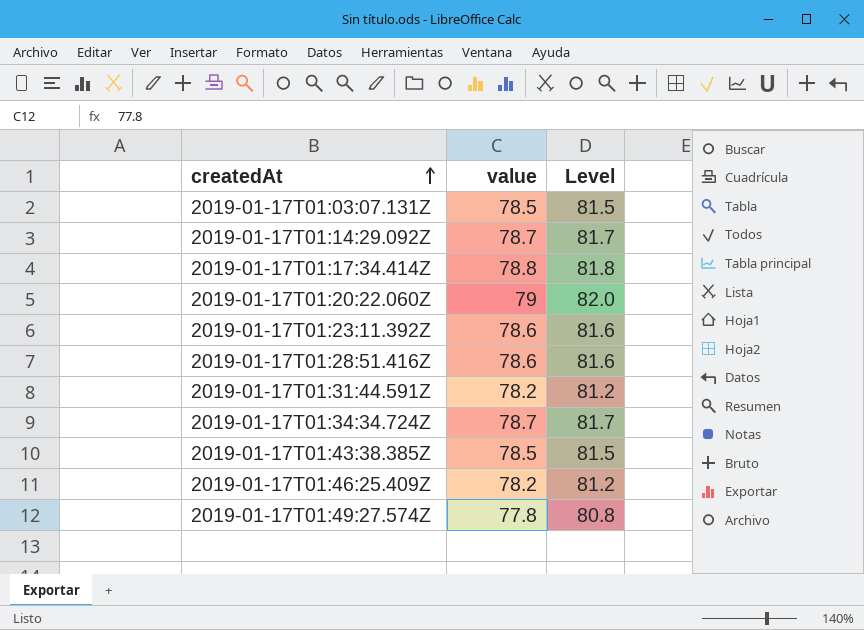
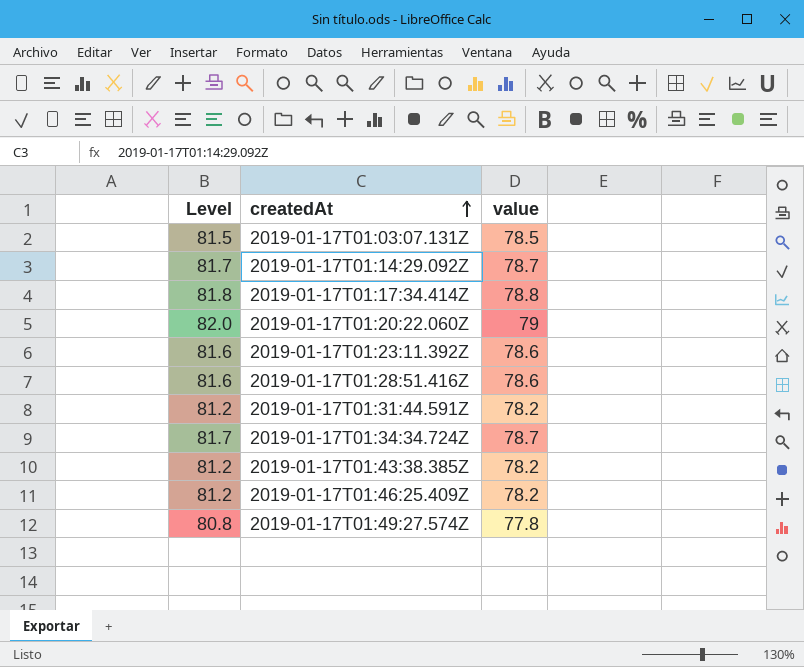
column Level | position: 3 -> 1
2019-01-17T01:43:38.385Z | Level: 81.5 -> 81.2
2019-01-17T01:43:38.385Z | value: 78.5 -> 78.2

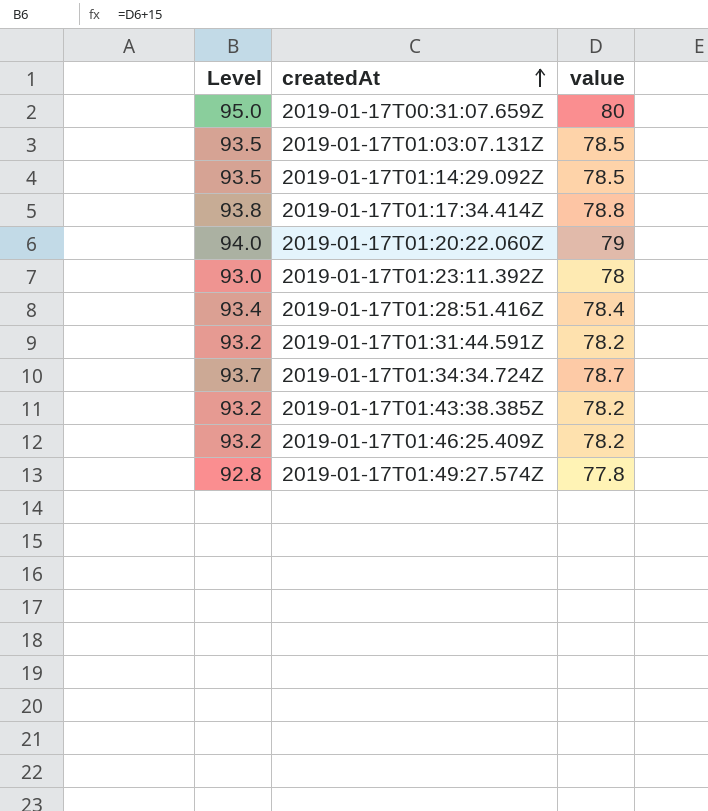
column Level | formula: [value] + 3 -> [value] + 15
row 2019-01-17T00:31:07.659Z: none -> 95.0 | 80
2019-01-17T01:14:29.092Z | value: 78.7 -> 78.5
2019-01-17T01:23:11.392Z | value: 78.6 -> 78
2019-01-17T01:28:51.416Z | value: 78.6 -> 78.4

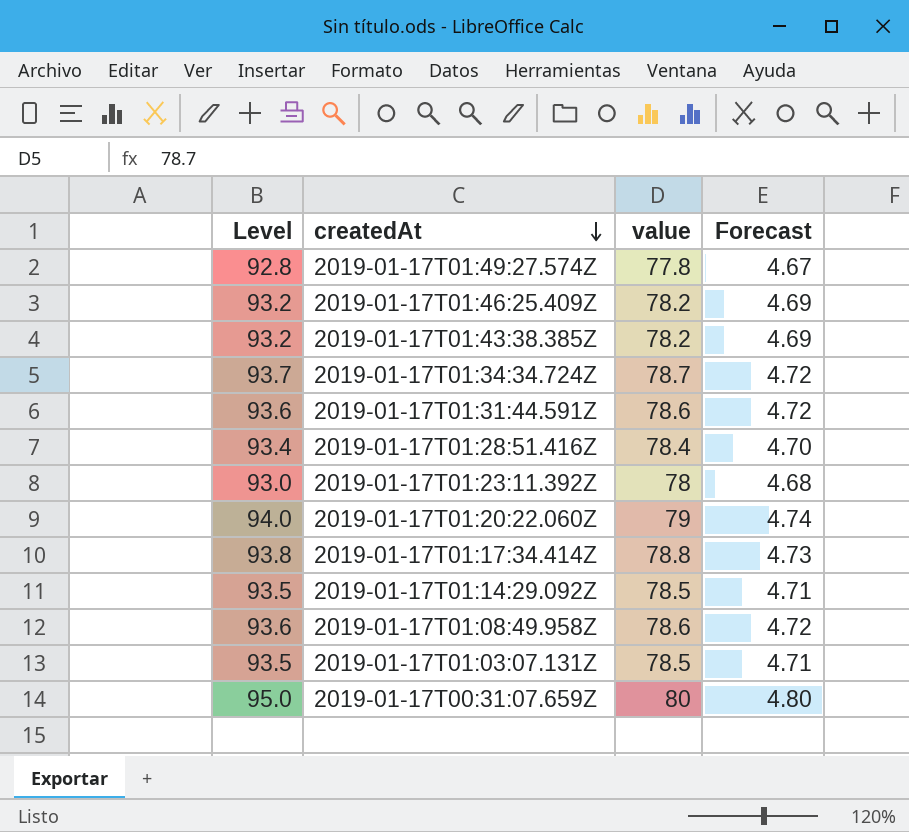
row order: createdAt ascending -> createdAt descending
column Forecast | formula: none -> [value] * 0.06
2019-01-17T01:31:44.591Z | Level: 93.2 -> 93.6
2019-01-17T01:31:44.591Z | value: 78.2 -> 78.6
row 2019-01-17T01:08:49.958Z: none -> 93.6 | 78.6 | 4.72

